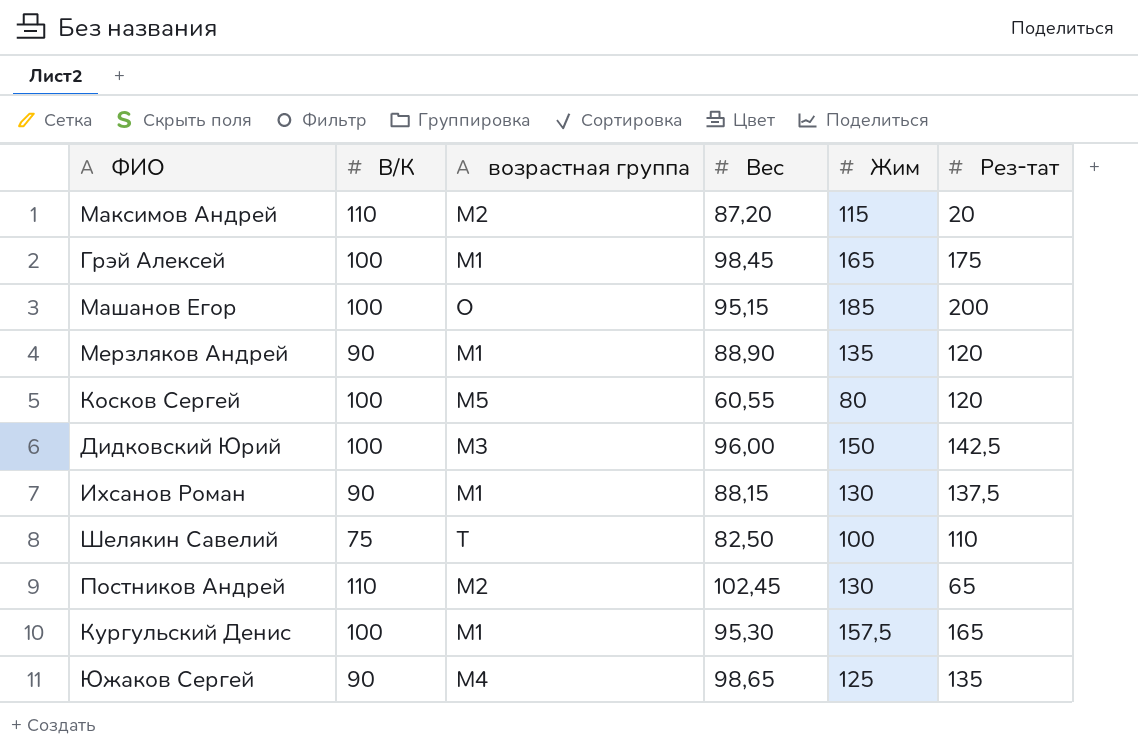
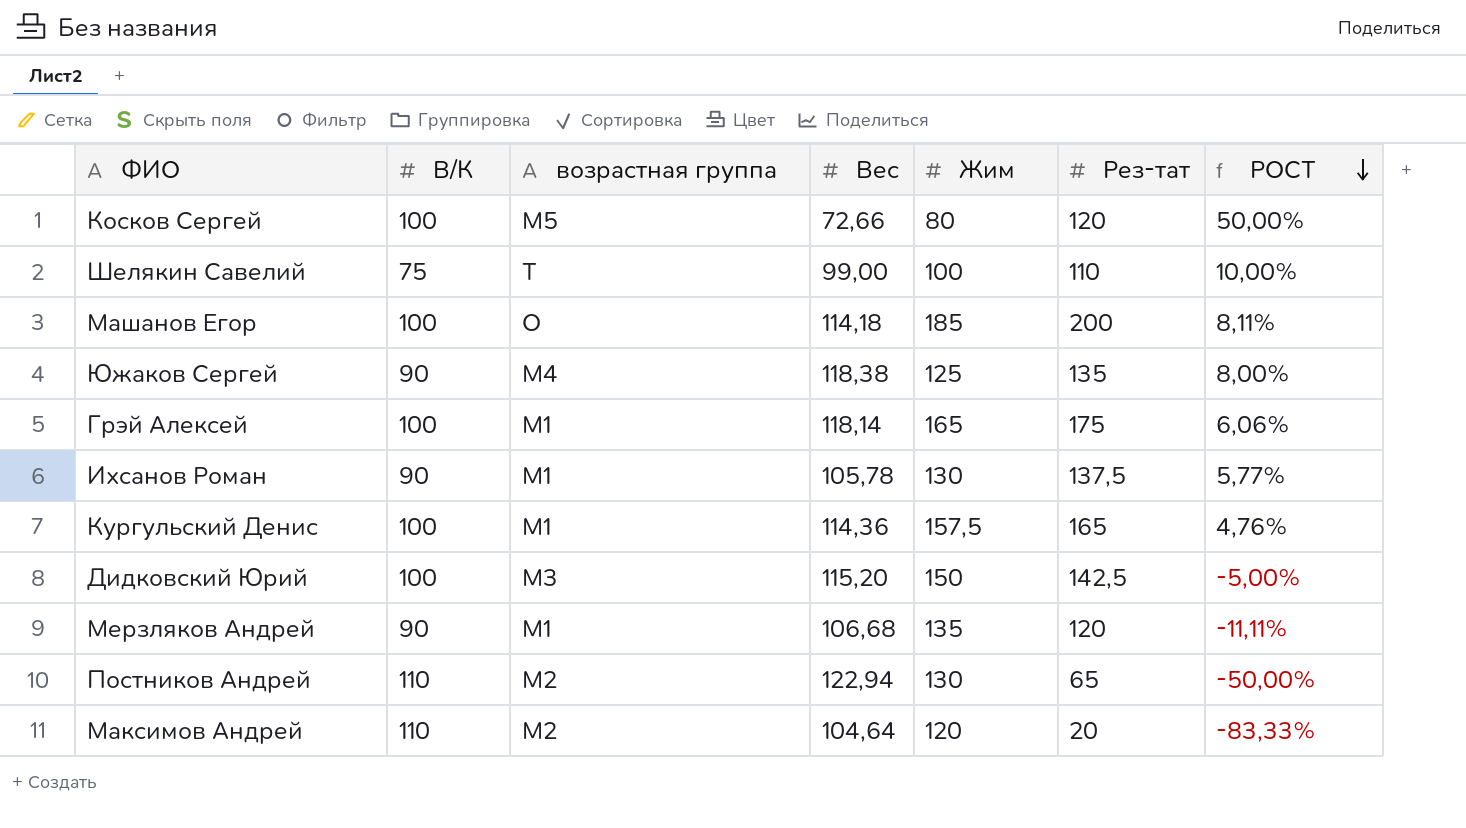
row order: none -> РОСТ descending
column РОСТ | formula: none -> ([Рез-тат] - [Жим]) / [Жим]
Косков Сергей | Вес: 60,55 -> 72,66
Шелякин Савелий | Вес: 82,50 -> 99,00
Машанов Егор | Вес: 95,15 -> 114,18
Южаков Сергей | Вес: 98,65 -> 118,38
Грэй Алексей | Вес: 98,45 -> 118,14
Ихсанов Роман | Вес: 88,15 -> 105,78
Кургульский Денис | Вес: 95,30 -> 114,36
Дидковский Юрий | Вес: 96,00 -> 115,20
Мерзляков Андрей | Вес: 88,90 -> 106,68
Постников Андрей | Вес: 102,45 -> 122,94
Максимов Андрей | Вес: 87,20 -> 104,64
Максимов Андрей | Жим: 115 -> 120

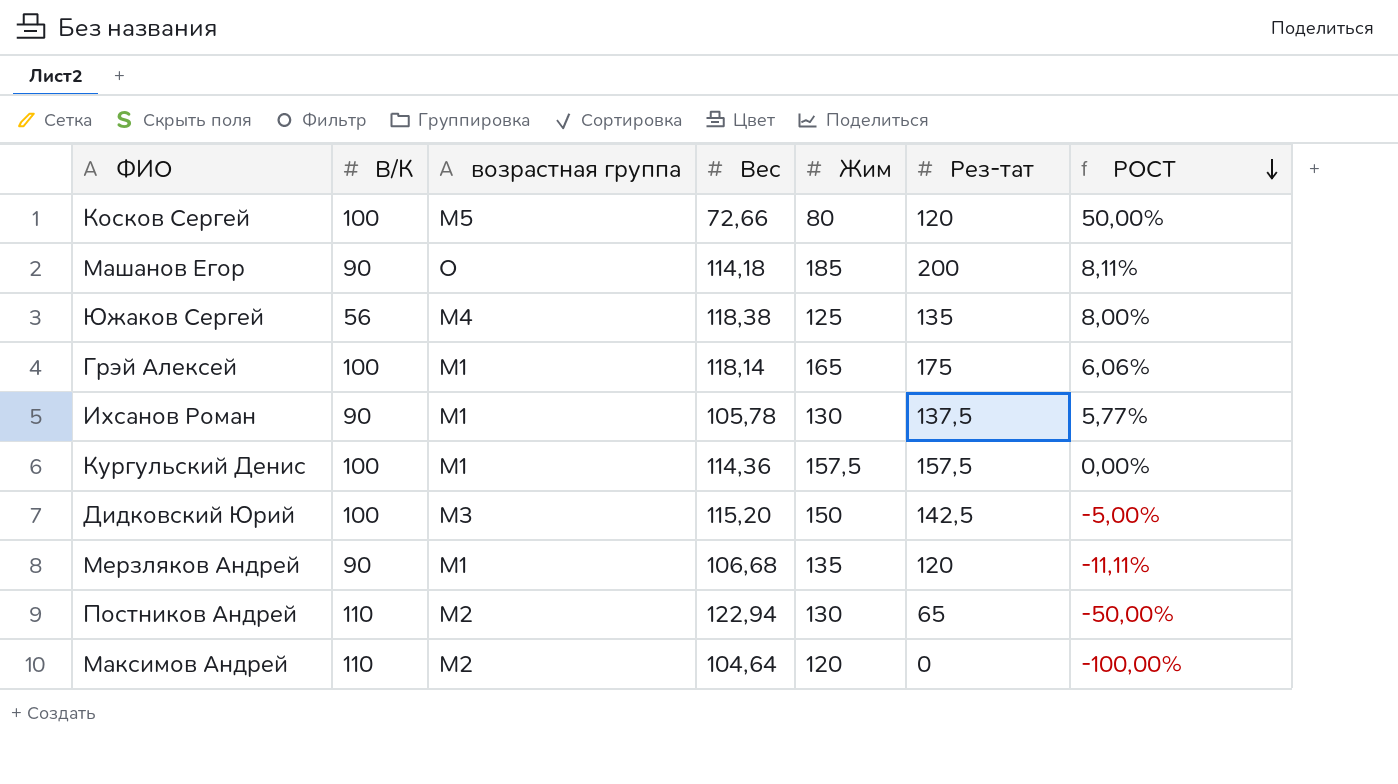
row Шелякин Савелий: 75 | T | 99,00 | 100 | 110 | 10,00% -> none
Машанов Егор | В/К: 100 -> 90
Южаков Сергей | В/К: 90 -> 56
Кургульский Денис | Рез-тат: 165 -> 157,5
Кургульский Денис | РОСТ: 4,76% -> 0,00%
Максимов Андрей | Рез-тат: 20 -> 0
Максимов Андрей | РОСТ: -83,33% -> -100,00%

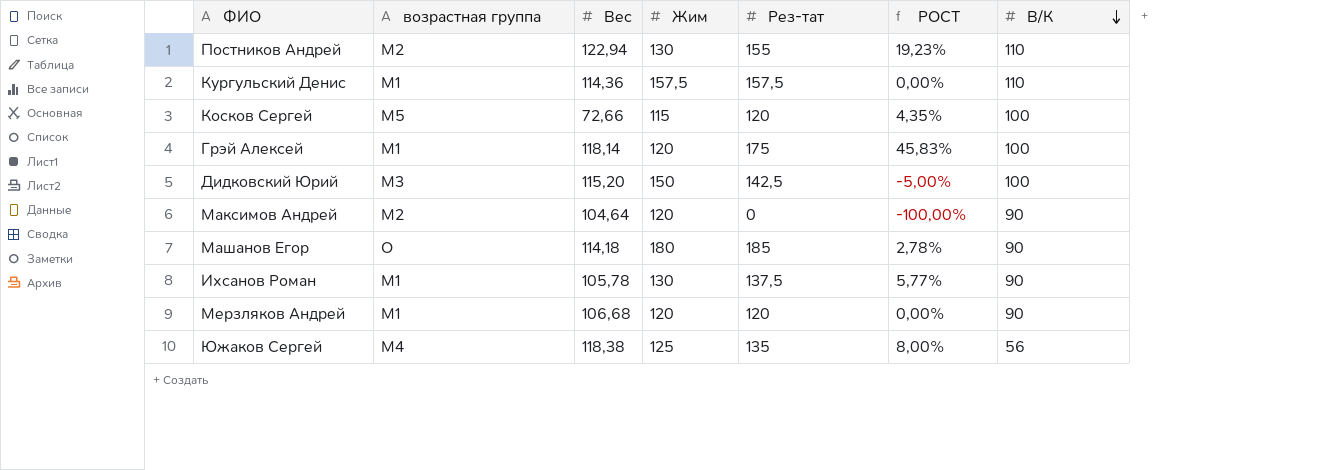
row order: РОСТ descending -> В/К descending
column В/К | position: 2 -> 7
Постников Андрей | Рез-тат: 65 -> 155
Постников Андрей | РОСТ: -50,00% -> 19,23%
Кургульский Денис | В/К: 100 -> 110
Косков Сергей | Жим: 80 -> 115
Косков Сергей | РОСТ: 50,00% -> 4,35%
Грэй Алексей | Жим: 165 -> 120
Грэй Алексей | РОСТ: 6,06% -> 45,83%
Максимов Андрей | В/К: 110 -> 90
Машанов Егор | Жим: 185 -> 180
Машанов Егор | Рез-тат: 200 -> 185
Машанов Егор | РОСТ: 8,11% -> 2,78%
Мерзляков Андрей | Жим: 135 -> 120
Мерзляков Андрей | РОСТ: -11,11% -> 0,00%

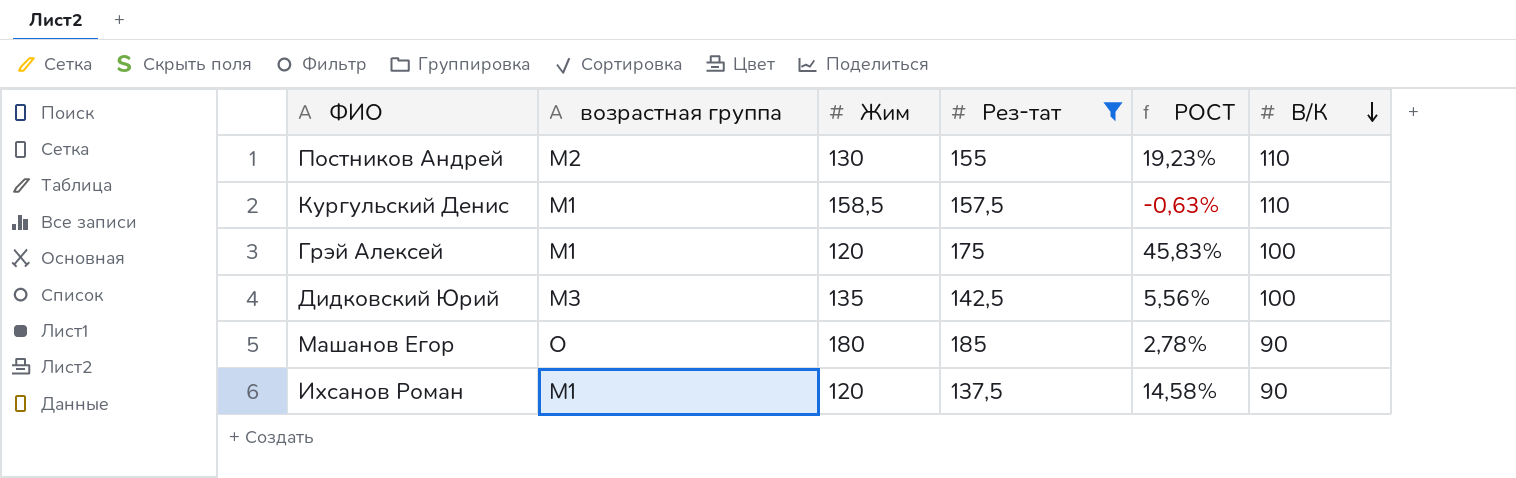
filter: none -> Рез-тат >= 137,5
column Вес | position: 3 -> none
Кургульский Денис | Жим: 157,5 -> 158,5
Кургульский Денис | РОСТ: 0,00% -> -0,63%
Дидковский Юрий | Жим: 150 -> 135
Дидковский Юрий | РОСТ: -5,00% -> 5,56%
Ихсанов Роман | Жим: 130 -> 120
Ихсанов Роман | РОСТ: 5,77% -> 14,58%

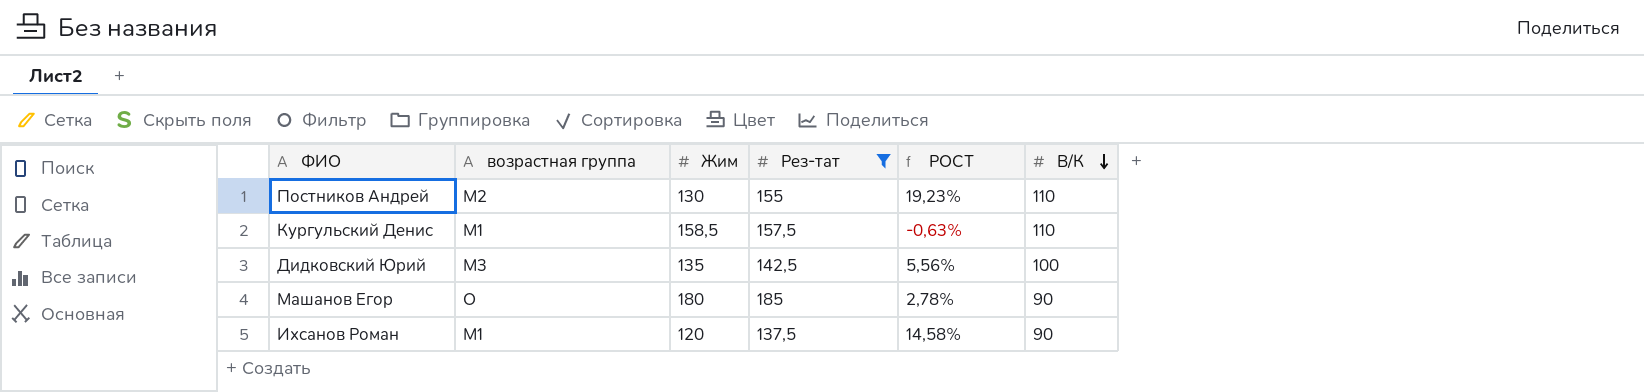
row Грэй Алексей: М1 | 120 | 175 | 45,83% | 100 -> none

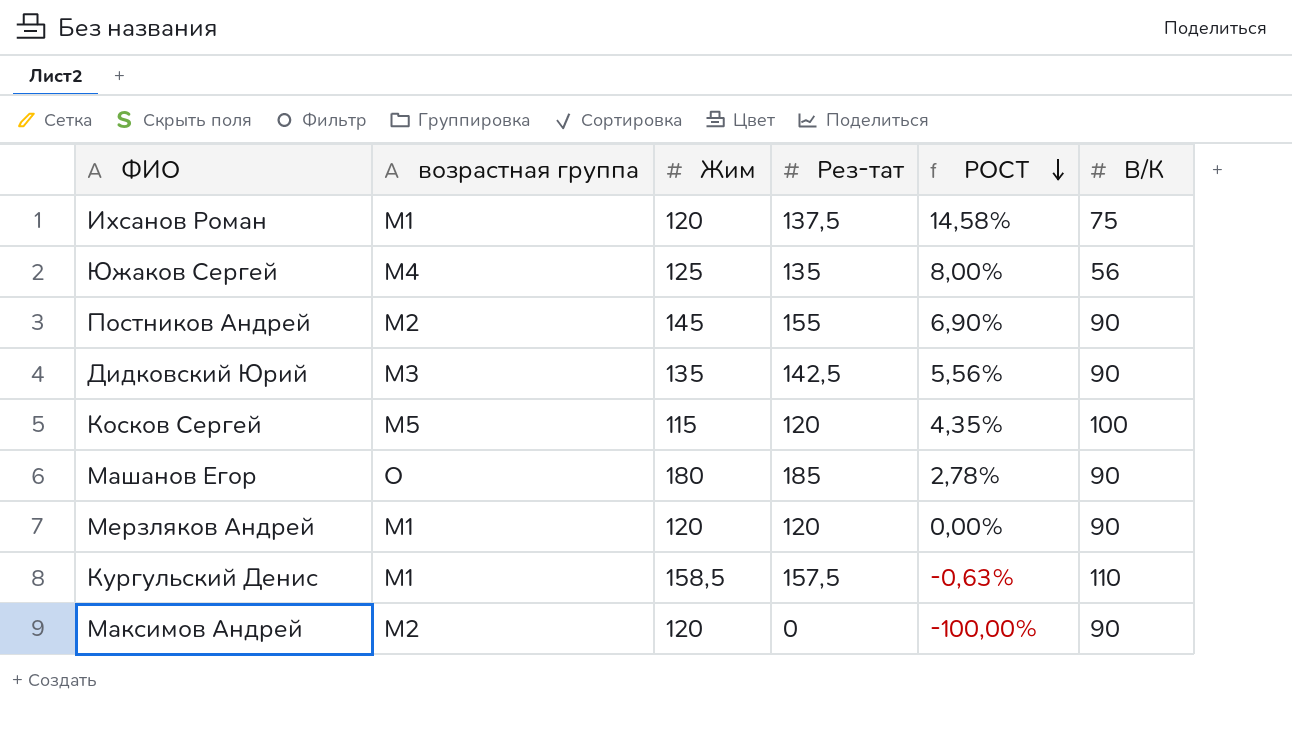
filter: Рез-тат >= 137,5 -> none
row order: В/К descending -> РОСТ descending
Ихсанов Роман | В/К: 90 -> 75
Постников Андрей | Жим: 130 -> 145
Постников Андрей | РОСТ: 19,23% -> 6,90%
Постников Андрей | В/К: 110 -> 90
Дидковский Юрий | В/К: 100 -> 90

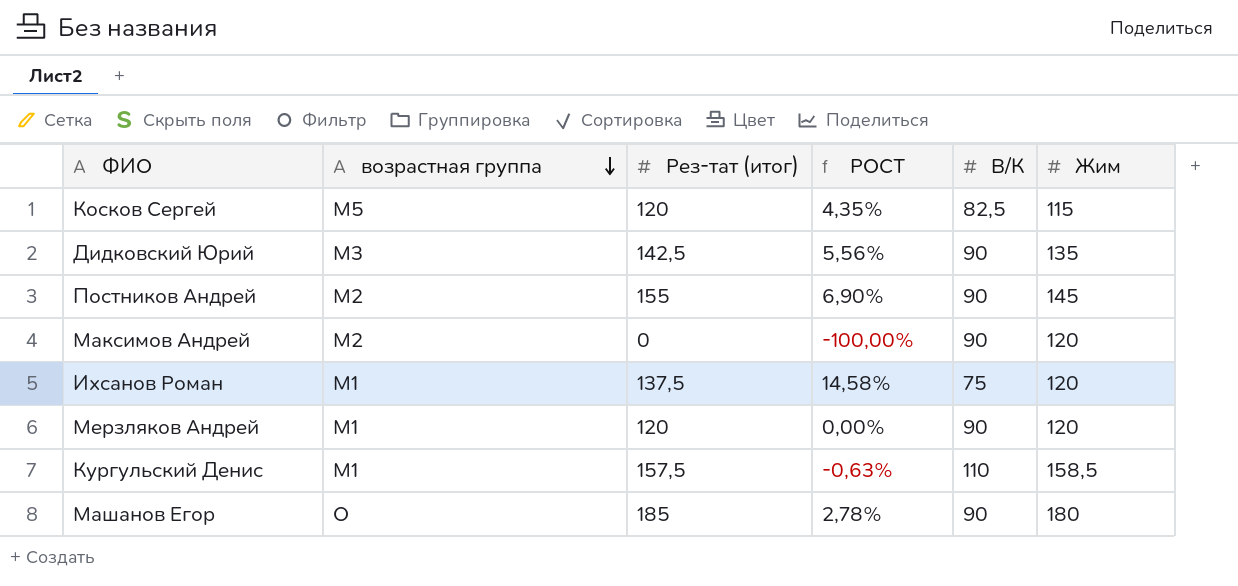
row order: РОСТ descending -> возрастная группа descending
column name: Рез-тат -> Рез-тат (итог)
column Жим | position: 3 -> 6
row Южаков Сергей: М4 | 125 | 135 | 8,00% | 56 -> none
Косков Сергей | В/К: 100 -> 82,5

